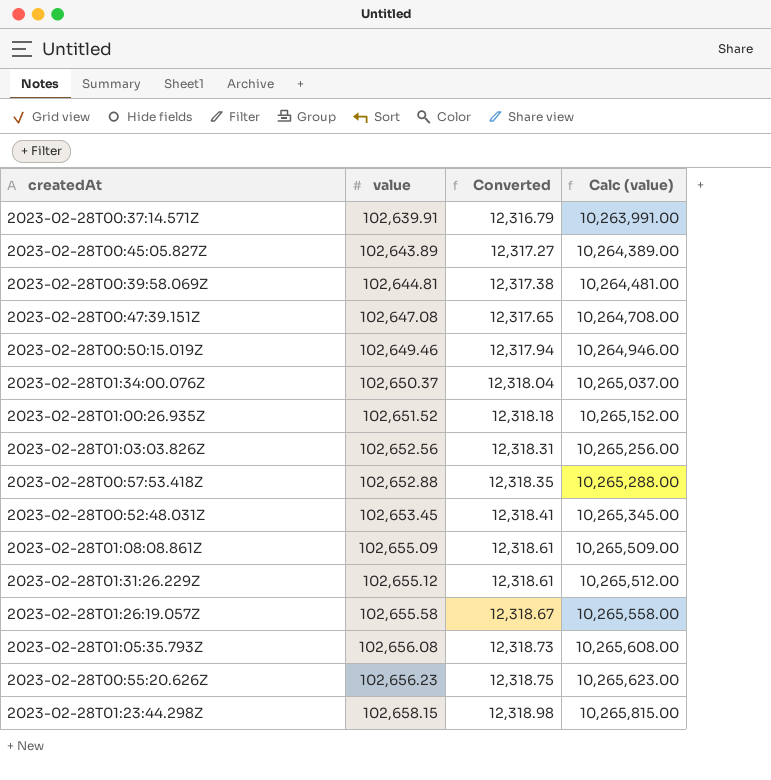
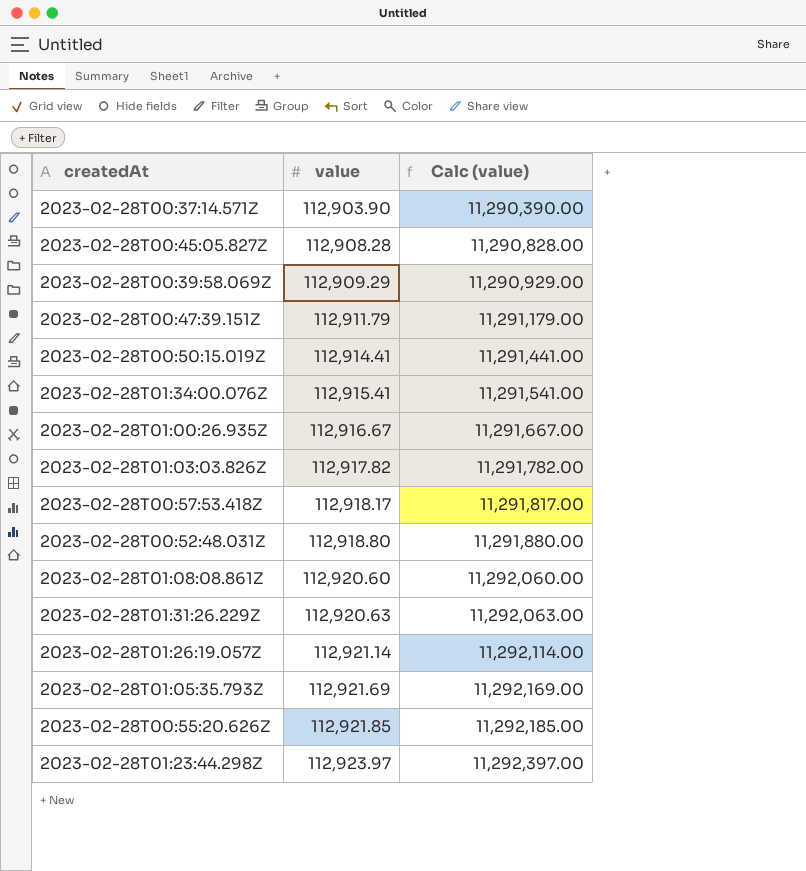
column Converted | formula: [value] * 0.12 -> none
2023-02-28T00:37:14.571Z | value: 102,639.91 -> 112,903.90
2023-02-28T00:37:14.571Z | Calc (value): 10,263,991.00 -> 11,290,390.00
2023-02-28T00:45:05.827Z | value: 102,643.89 -> 112,908.28
2023-02-28T00:45:05.827Z | Calc (value): 10,264,389.00 -> 11,290,828.00
2023-02-28T00:39:58.069Z | value: 102,644.81 -> 112,909.29
2023-02-28T00:39:58.069Z | Calc (value): 10,264,481.00 -> 11,290,929.00
2023-02-28T00:47:39.151Z | value: 102,647.08 -> 112,911.79
2023-02-28T00:47:39.151Z | Calc (value): 10,264,708.00 -> 11,291,179.00
2023-02-28T00:50:15.019Z | value: 102,649.46 -> 112,914.41
2023-02-28T00:50:15.019Z | Calc (value): 10,264,946.00 -> 11,291,441.00
2023-02-28T01:34:00.076Z | value: 102,650.37 -> 112,915.41
2023-02-28T01:34:00.076Z | Calc (value): 10,265,037.00 -> 11,291,541.00
2023-02-28T01:00:26.935Z | value: 102,651.52 -> 112,916.67
2023-02-28T01:00:26.935Z | Calc (value): 10,265,152.00 -> 11,291,667.00
2023-02-28T01:03:03.826Z | value: 102,652.56 -> 112,917.82
2023-02-28T01:03:03.826Z | Calc (value): 10,265,256.00 -> 11,291,782.00
2023-02-28T00:57:53.418Z | value: 102,652.88 -> 112,918.17
2023-02-28T00:57:53.418Z | Calc (value): 10,265,288.00 -> 11,291,817.00
2023-02-28T00:52:48.031Z | value: 102,653.45 -> 112,918.80
2023-02-28T00:52:48.031Z | Calc (value): 10,265,345.00 -> 11,291,880.00
2023-02-28T01:08:08.861Z | value: 102,655.09 -> 112,920.60
2023-02-28T01:08:08.861Z | Calc (value): 10,265,509.00 -> 11,292,060.00
2023-02-28T01:31:26.229Z | value: 102,655.12 -> 112,920.63
2023-02-28T01:31:26.229Z | Calc (value): 10,265,512.00 -> 11,292,063.00
2023-02-28T01:26:19.057Z | value: 102,655.58 -> 112,921.14
2023-02-28T01:26:19.057Z | Calc (value): 10,265,558.00 -> 11,292,114.00
2023-02-28T01:05:35.793Z | value: 102,656.08 -> 112,921.69
2023-02-28T01:05:35.793Z | Calc (value): 10,265,608.00 -> 11,292,169.00
2023-02-28T00:55:20.626Z | value: 102,656.23 -> 112,921.85
2023-02-28T00:55:20.626Z | Calc (value): 10,265,623.00 -> 11,292,185.00
2023-02-28T01:23:44.298Z | value: 102,658.15 -> 112,923.97
2023-02-28T01:23:44.298Z | Calc (value): 10,265,815.00 -> 11,292,397.00

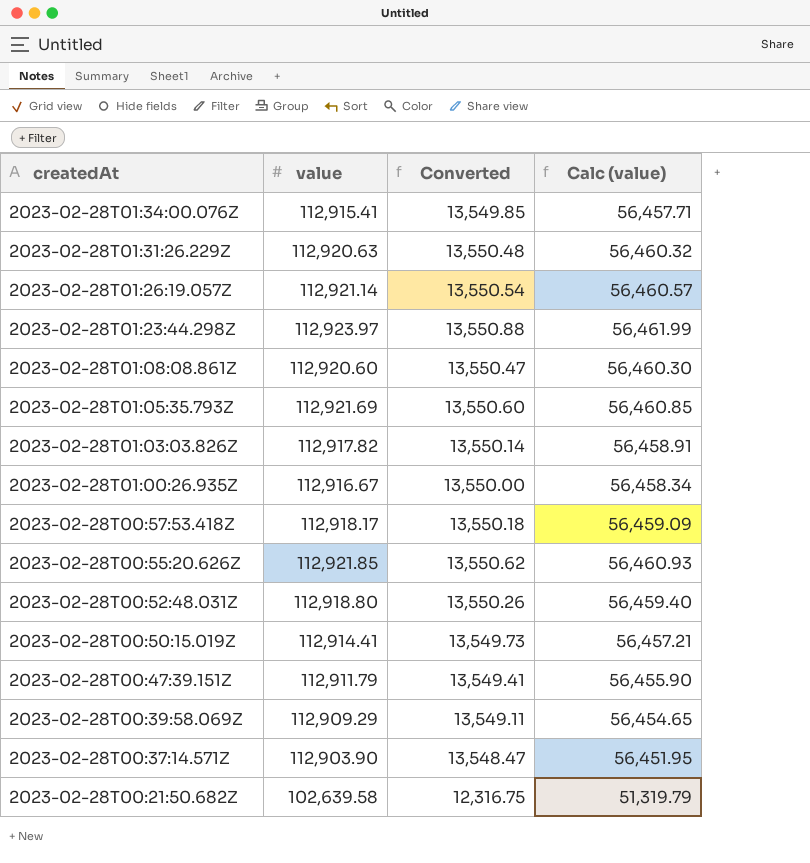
row order: value ascending -> createdAt descending
column Converted | formula: none -> [value] * 0.12
column Calc (value) | formula: [value] * 100 -> [value] * 0.5
row 2023-02-28T00:45:05.827Z: 112,908.28 | 11,290,828.00 -> none
row 2023-02-28T00:21:50.682Z: none -> 102,639.58 | 12,316.75 | 51,319.79

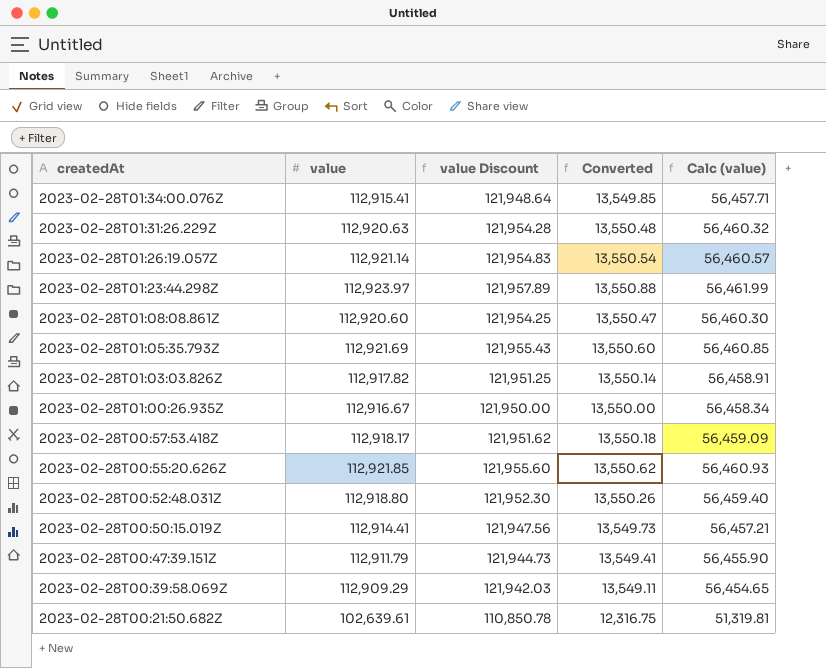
column value Discount | formula: none -> [value] * 1.08
row 2023-02-28T00:37:14.571Z: 112,903.90 | 13,548.47 | 56,451.95 -> none
2023-02-28T00:21:50.682Z | value: 102,639.58 -> 102,639.61
2023-02-28T00:21:50.682Z | Calc (value): 51,319.79 -> 51,319.81

